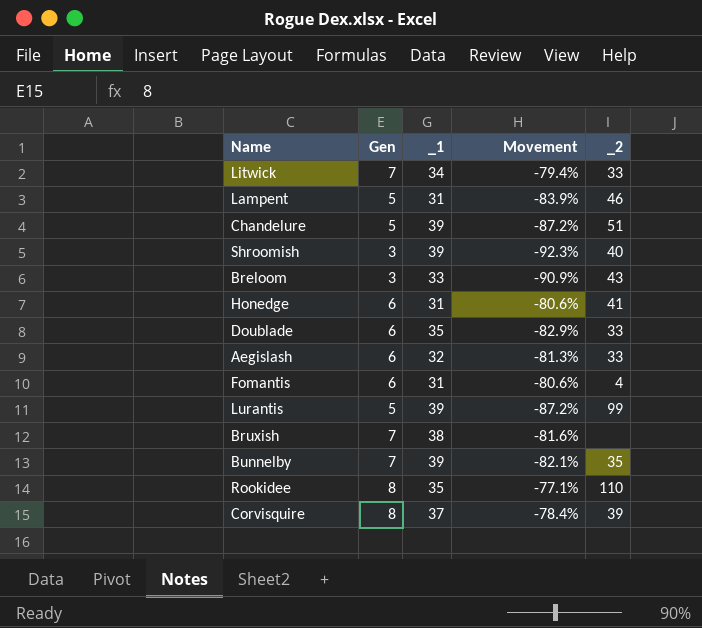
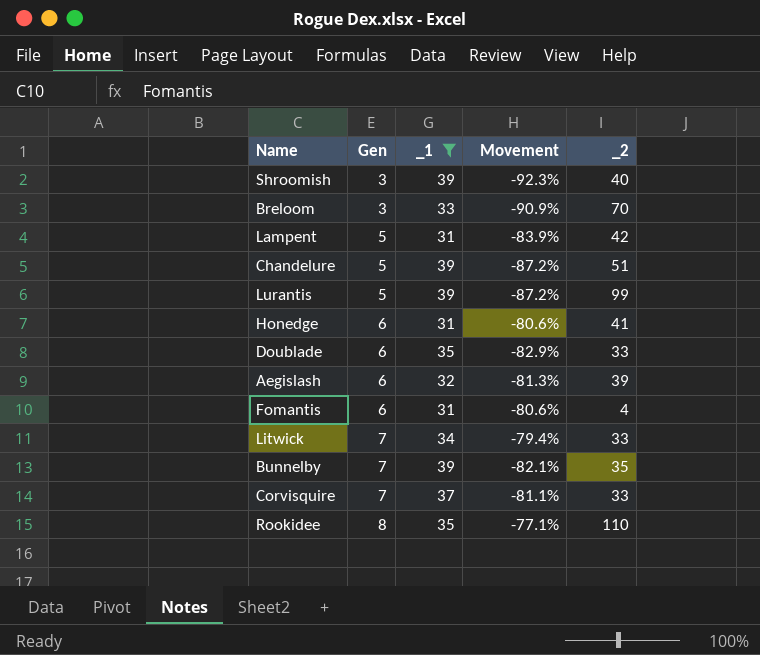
filter: none -> _1 != 38
row order: none -> Gen ascending
Breloom | _2: 43 -> 70
Lampent | _2: 46 -> 42
Aegislash | _2: 33 -> 39
Corvisquire | Gen: 8 -> 7
Corvisquire | Movement: -78.4% -> -81.1%
Corvisquire | _2: 39 -> 33

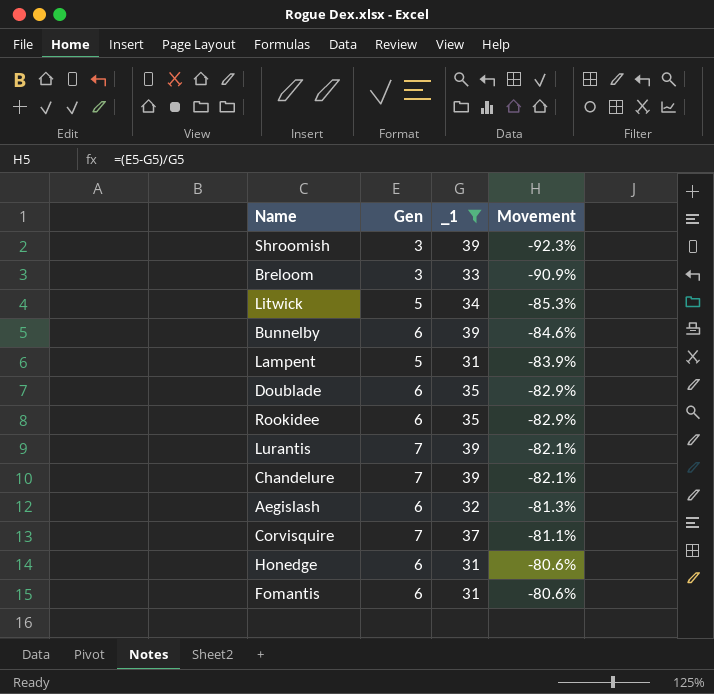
row order: Gen ascending -> Movement ascending
column _2 | position: 5 -> none
Litwick | Gen: 7 -> 5
Litwick | Movement: -79.4% -> -85.3%
Bunnelby | Gen: 7 -> 6
Bunnelby | Movement: -82.1% -> -84.6%
Rookidee | Gen: 8 -> 6
Rookidee | Movement: -77.1% -> -82.9%
Lurantis | Gen: 5 -> 7
Lurantis | Movement: -87.2% -> -82.1%
Chandelure | Gen: 5 -> 7
Chandelure | Movement: -87.2% -> -82.1%

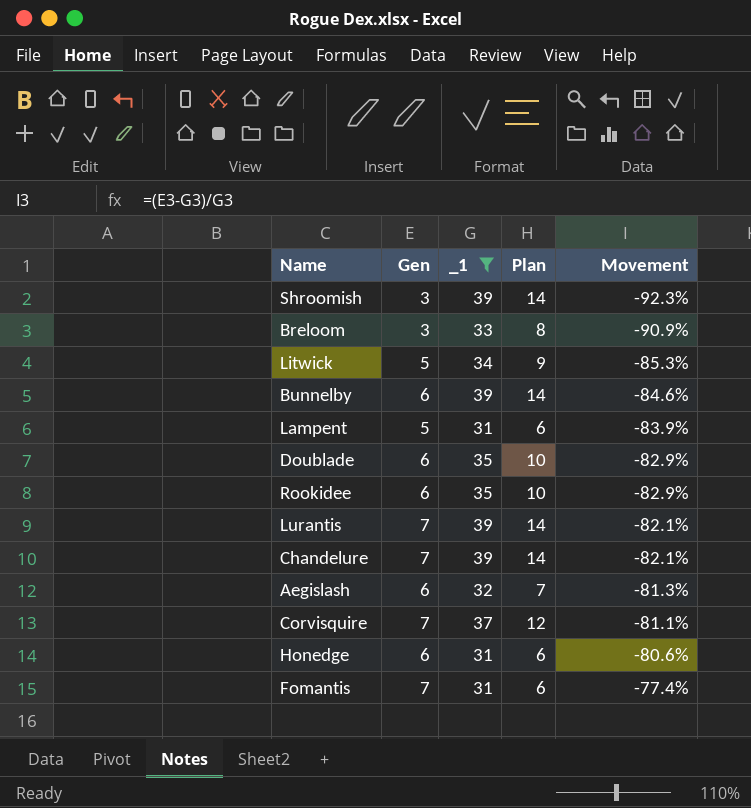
column Plan | formula: none -> [_1] - 25
Fomantis | Gen: 6 -> 7
Fomantis | Movement: -80.6% -> -77.4%

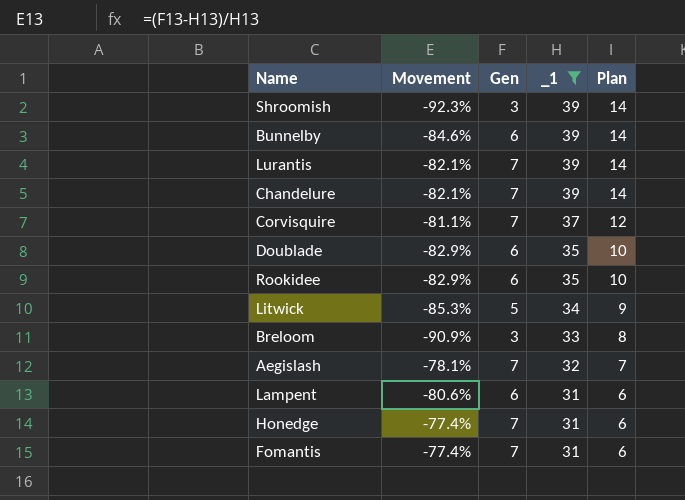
row order: Movement ascending -> _1 descending
column Movement | position: 5 -> 2
Aegislash | Movement: -81.3% -> -78.1%
Aegislash | Gen: 6 -> 7
Lampent | Movement: -83.9% -> -80.6%
Lampent | Gen: 5 -> 6
Honedge | Movement: -80.6% -> -77.4%
Honedge | Gen: 6 -> 7

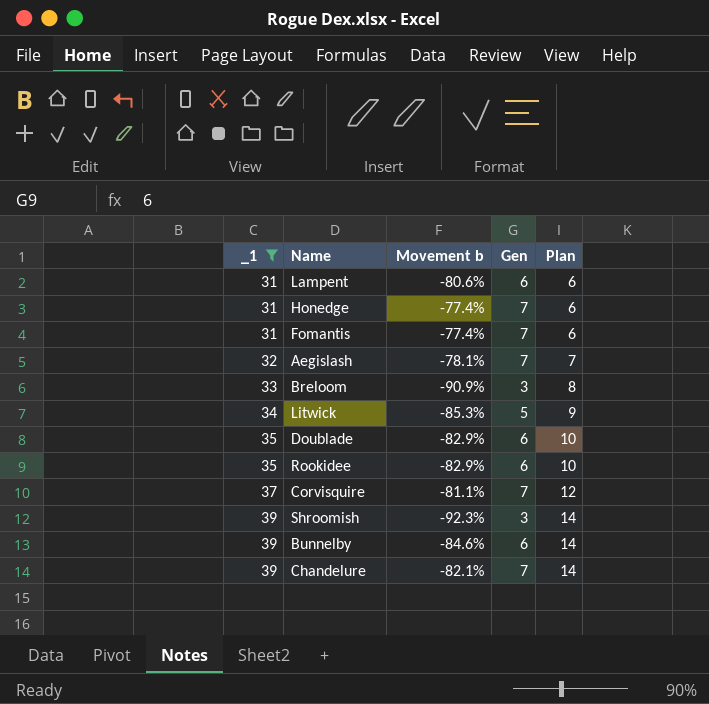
row order: _1 descending -> _1 ascending
column _1 | position: 4 -> 1
column name: Movement -> Movement b
row Lurantis: -82.1% | 7 | 39 | 14 -> none

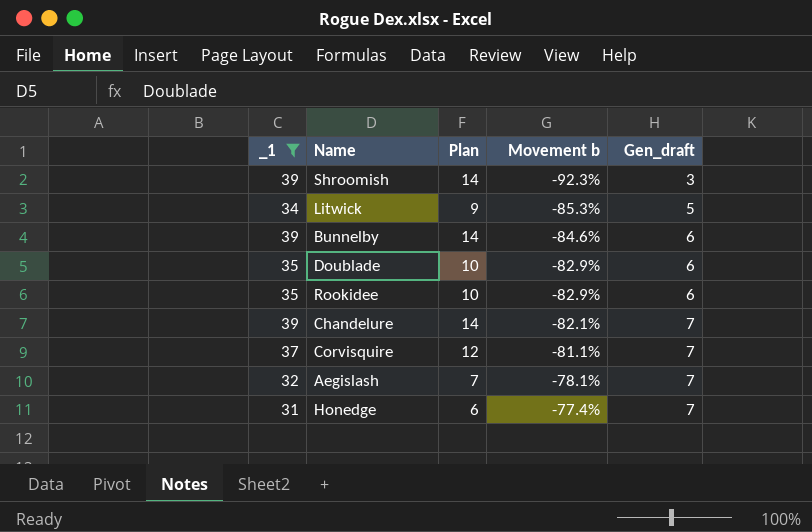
row order: _1 ascending -> Movement b ascending
column Plan | position: 5 -> 3
column name: Gen -> Gen_draft
row Lampent: 31 | -80.6% | 6 | 6 -> none
row Fomantis: 31 | -77.4% | 7 | 6 -> none
row Breloom: 33 | -90.9% | 3 | 8 -> none

